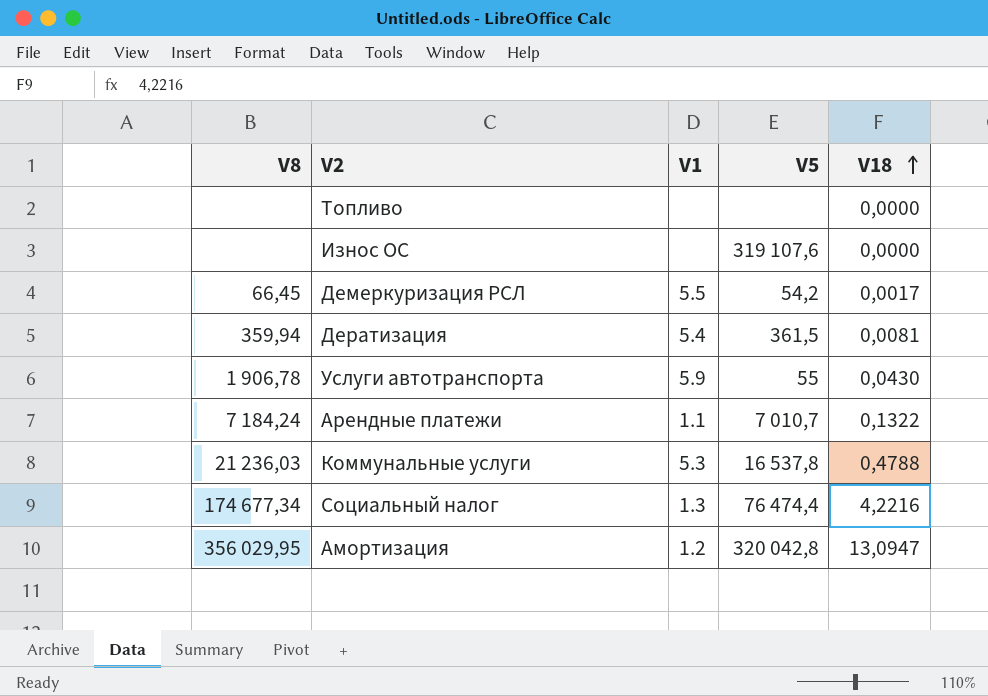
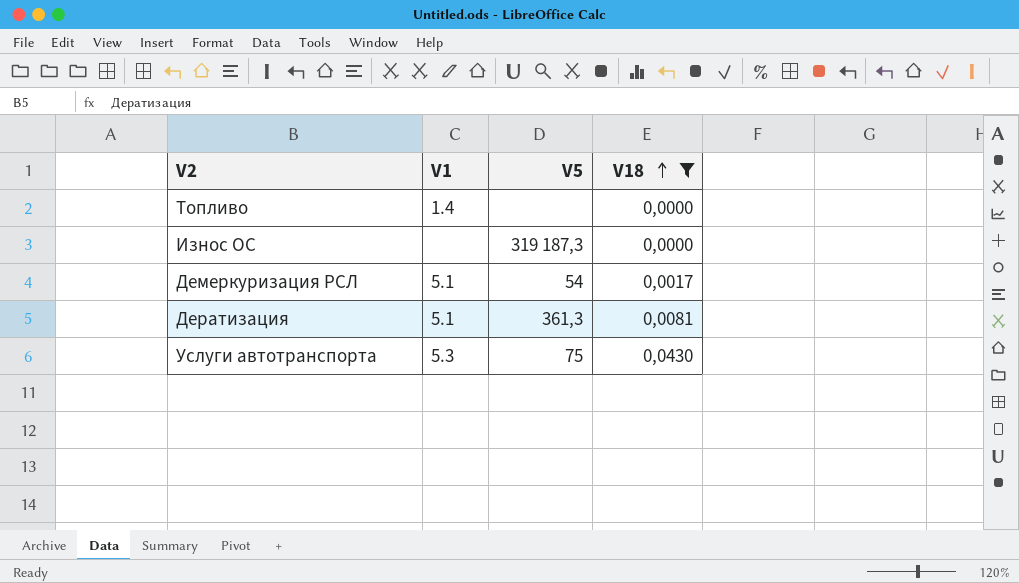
filter: none -> V18 <= 0,0430
column V8 | position: 1 -> none
Топливо | V1: none -> 1.4
Износ ОС | V5: 319 107,6 -> 319 187,3
Демеркуризация РСЛ | V1: 5.5 -> 5.1
Демеркуризация РСЛ | V5: 54,2 -> 54
Дератизация | V1: 5.4 -> 5.1
Дератизация | V5: 361,5 -> 361,3
Услуги автотранспорта | V1: 5.9 -> 5.3
Услуги автотранспорта | V5: 55 -> 75

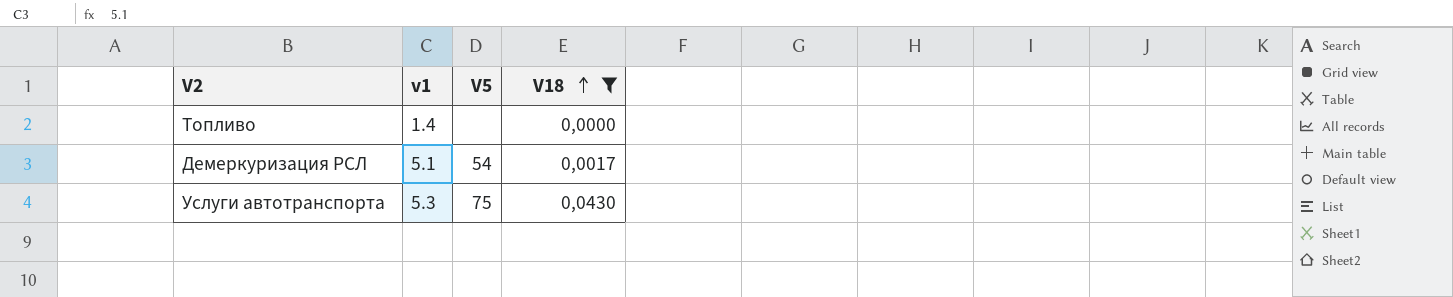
column name: V1 -> v1
row Износ ОС: none | 319 187,3 | 0,0000 -> none
row Дератизация: 5.1 | 361,3 | 0,0081 -> none

